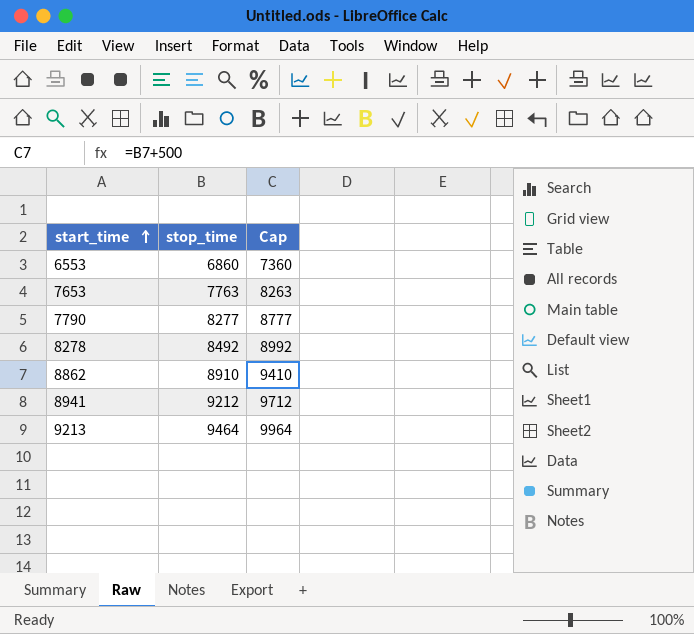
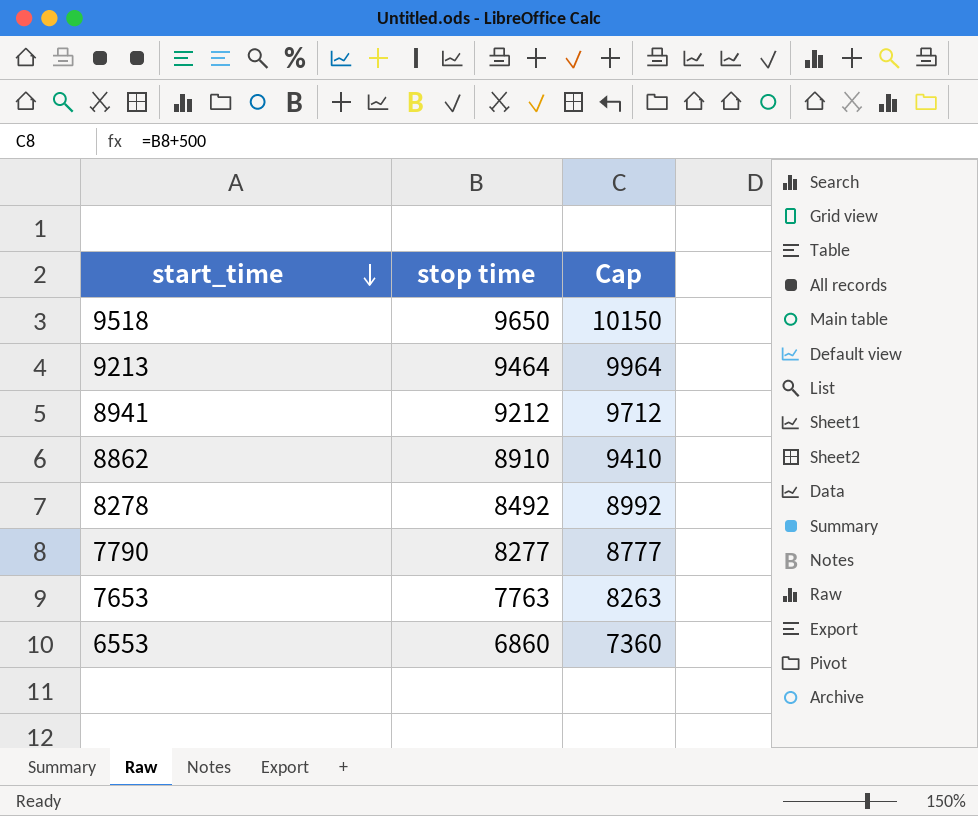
row order: start_time ascending -> start_time descending
column name: stop_time -> stop time
row 9518: none -> 9650 | 10150

